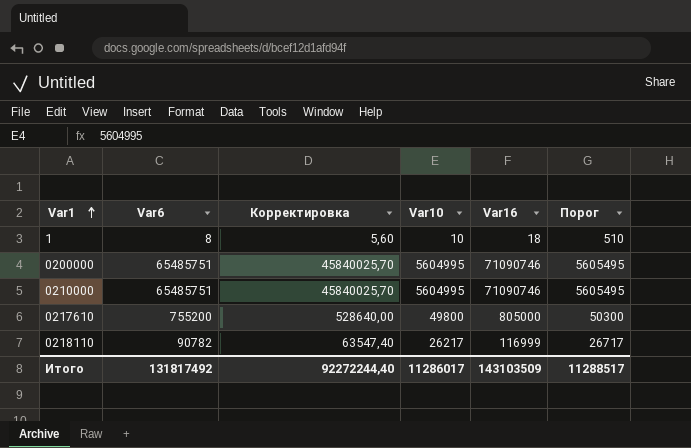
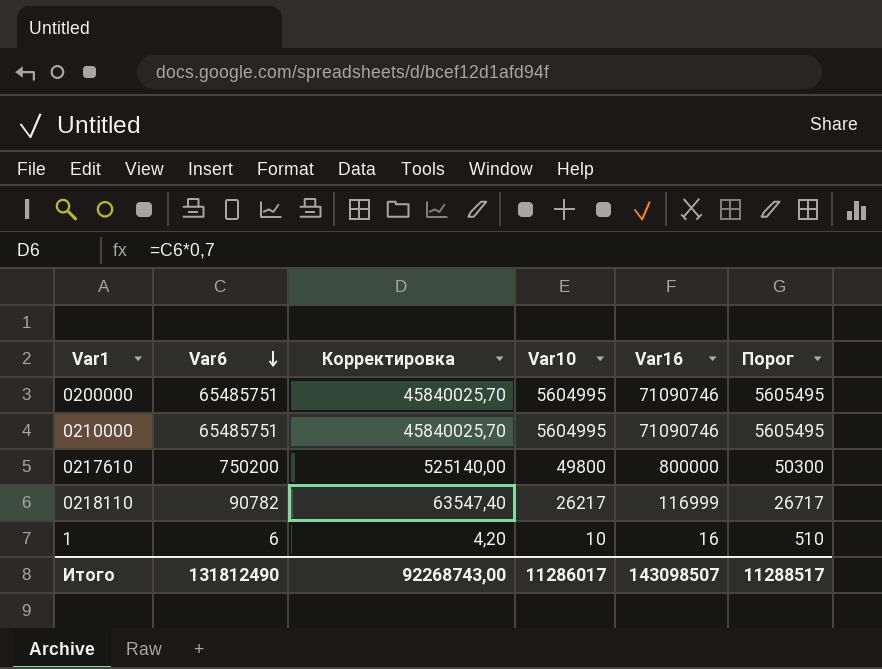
row order: Var1 ascending -> Var6 descending
0217610 | Var6: 755200 -> 750200
0217610 | Корректировка: 528640,00 -> 525140,00
0217610 | Var16: 805000 -> 800000
1 | Var6: 8 -> 6
1 | Корректировка: 5,60 -> 4,20
1 | Var16: 18 -> 16
Итого | Var6: 131817492 -> 131812490
Итого | Корректировка: 92272244,40 -> 92268743,00
Итого | Var16: 143103509 -> 143098507

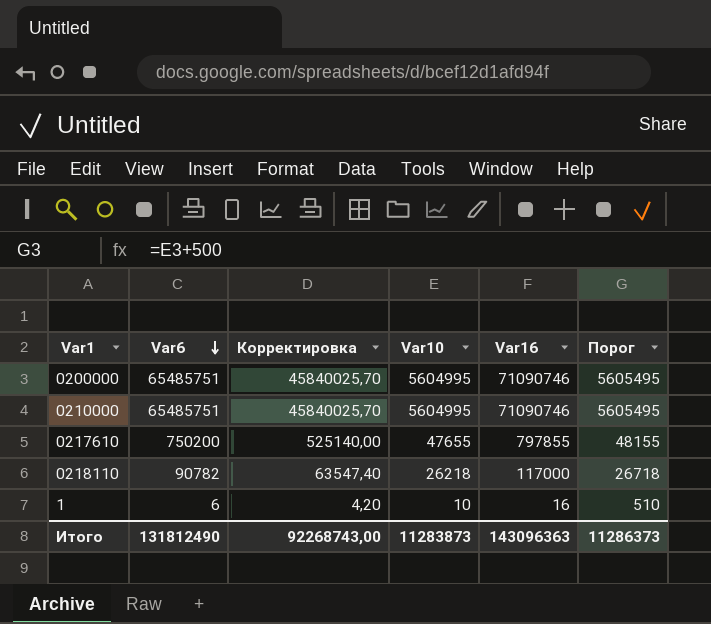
0217610 | Var10: 49800 -> 47655
0217610 | Var16: 800000 -> 797855
0217610 | Порог: 50300 -> 48155
0218110 | Var10: 26217 -> 26218
0218110 | Var16: 116999 -> 117000
0218110 | Порог: 26717 -> 26718
Итого | Var10: 11286017 -> 11283873
Итого | Var16: 143098507 -> 143096363
Итого | Порог: 11288517 -> 11286373

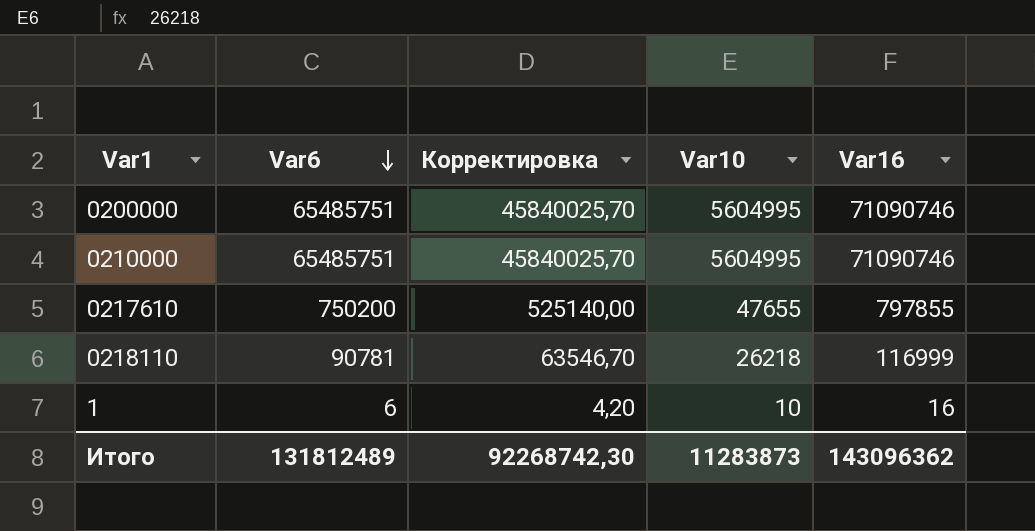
column Порог | formula: [Var10] + 500 -> none
0218110 | Var6: 90782 -> 90781
0218110 | Корректировка: 63547,40 -> 63546,70
0218110 | Var16: 117000 -> 116999
Итого | Var6: 131812490 -> 131812489
Итого | Корректировка: 92268743,00 -> 92268742,30
Итого | Var16: 143096363 -> 143096362

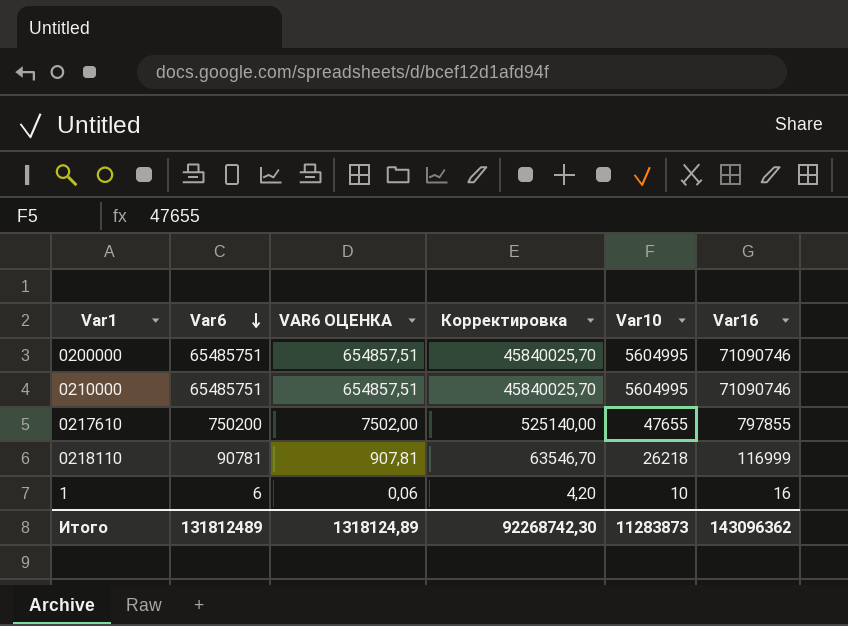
column VAR6 ОЦЕНКА | formula: none -> [Var6] * 0,01

